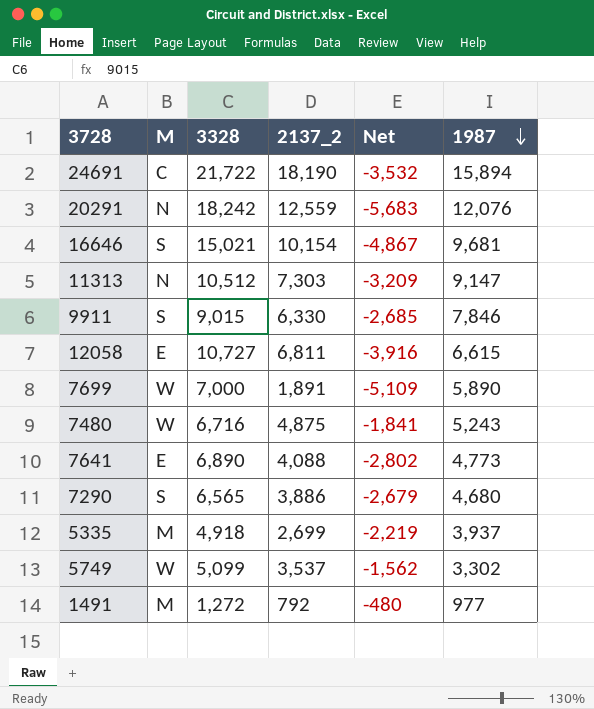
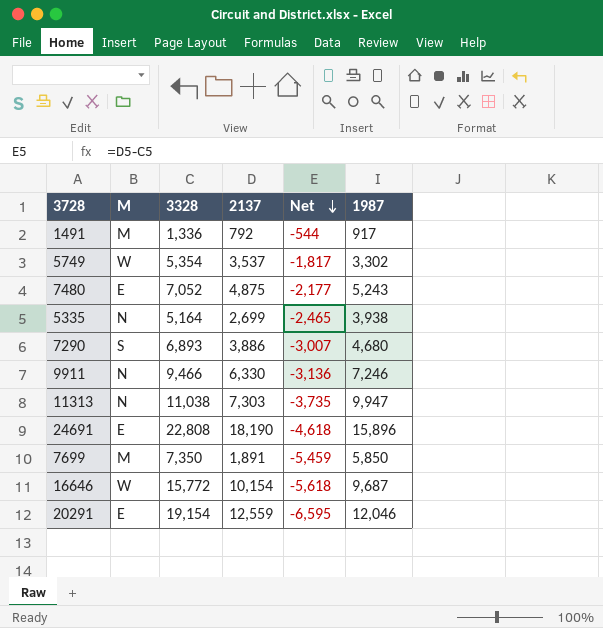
row order: 1987 descending -> Net descending
column name: 2137_2 -> 2137
row 12058: E | 10,727 | 6,811 | -3,916 | 6,615 -> none
row 7641: E | 6,890 | 4,088 | -2,802 | 4,773 -> none
1491 | 3328: 1,272 -> 1,336
1491 | Net: -480 -> -544
1491 | 1987: 977 -> 917
5749 | 3328: 5,099 -> 5,354
5749 | Net: -1,562 -> -1,817
7480 | M: W -> E
7480 | 3328: 6,716 -> 7,052
7480 | Net: -1,841 -> -2,177
5335 | M: M -> N
5335 | 3328: 4,918 -> 5,164
5335 | Net: -2,219 -> -2,465
5335 | 1987: 3,937 -> 3,938
7290 | 3328: 6,565 -> 6,893
7290 | Net: -2,679 -> -3,007
9911 | M: S -> N
9911 | 3328: 9,015 -> 9,466
9911 | Net: -2,685 -> -3,136
9911 | 1987: 7,846 -> 7,246
11313 | 3328: 10,512 -> 11,038
11313 | Net: -3,209 -> -3,735
11313 | 1987: 9,147 -> 9,947
24691 | M: C -> E
24691 | 3328: 21,722 -> 22,808
24691 | Net: -3,532 -> -4,618
24691 | 1987: 15,894 -> 15,896
7699 | M: W -> M
7699 | 3328: 7,000 -> 7,350
7699 | Net: -5,109 -> -5,459
7699 | 1987: 5,890 -> 5,850
16646 | M: S -> W
16646 | 3328: 15,021 -> 15,772
16646 | Net: -4,867 -> -5,618
16646 | 1987: 9,681 -> 9,687
20291 | M: N -> E
20291 | 3328: 18,242 -> 19,154
20291 | Net: -5,683 -> -6,595
20291 | 1987: 12,076 -> 12,046

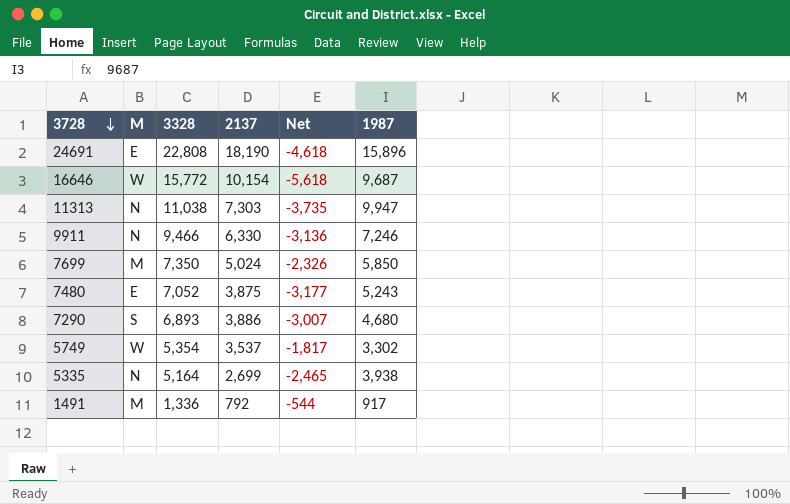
row order: Net descending -> 3728 descending
row 20291: E | 19,154 | 12,559 | -6,595 | 12,046 -> none
7699 | 2137: 1,891 -> 5,024
7699 | Net: -5,459 -> -2,326
7480 | 2137: 4,875 -> 3,875
7480 | Net: -2,177 -> -3,177

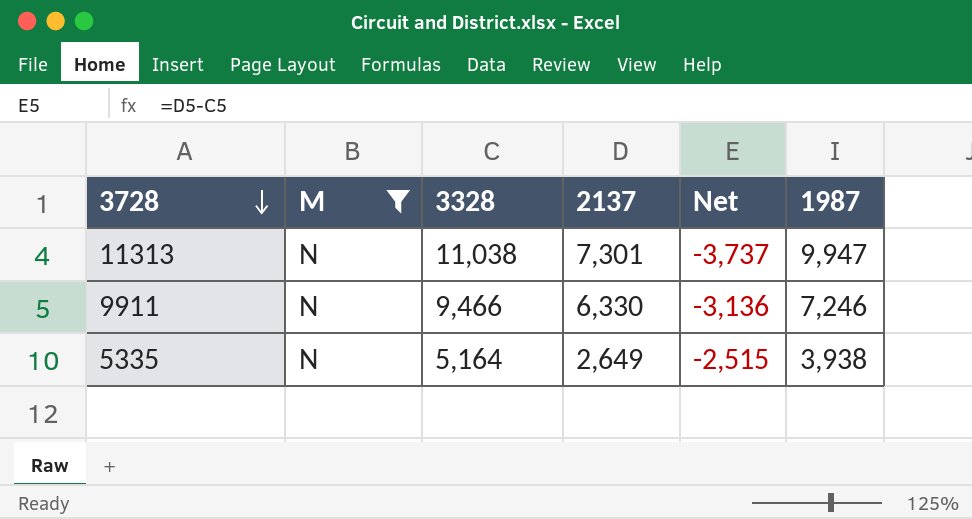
filter: none -> M = N
11313 | 2137: 7,303 -> 7,301
11313 | Net: -3,735 -> -3,737
5335 | 2137: 2,699 -> 2,649
5335 | Net: -2,465 -> -2,515

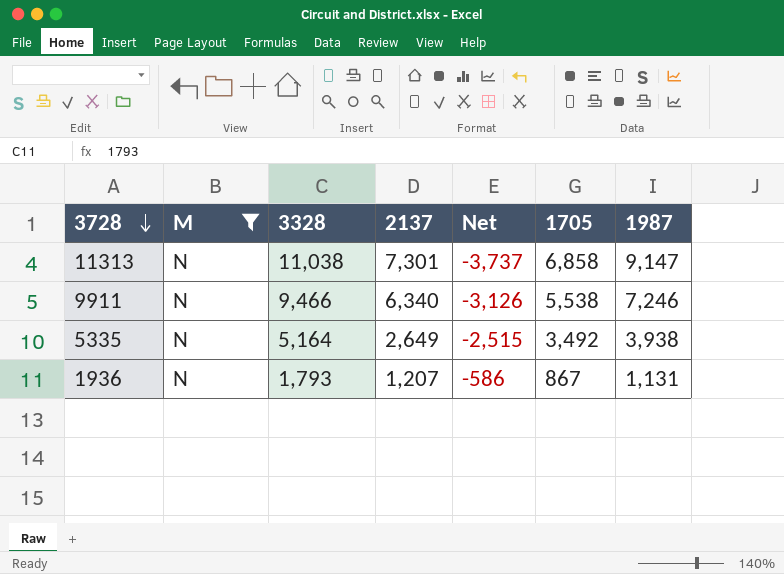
column 1705 | position: none -> 6
11313 | 1987: 9,947 -> 9,147
9911 | 2137: 6,330 -> 6,340
9911 | Net: -3,136 -> -3,126
row 1936: none -> N | 1,793 | 1,207 | -586 | 867 | 1,131

